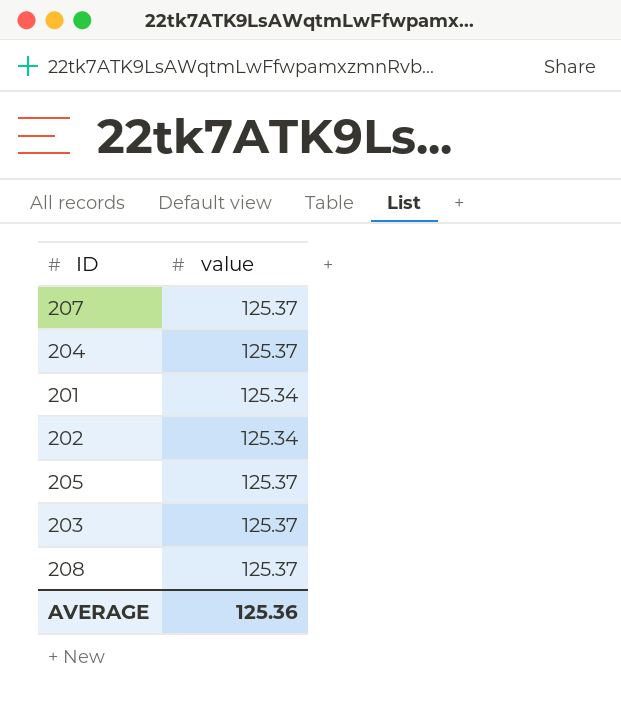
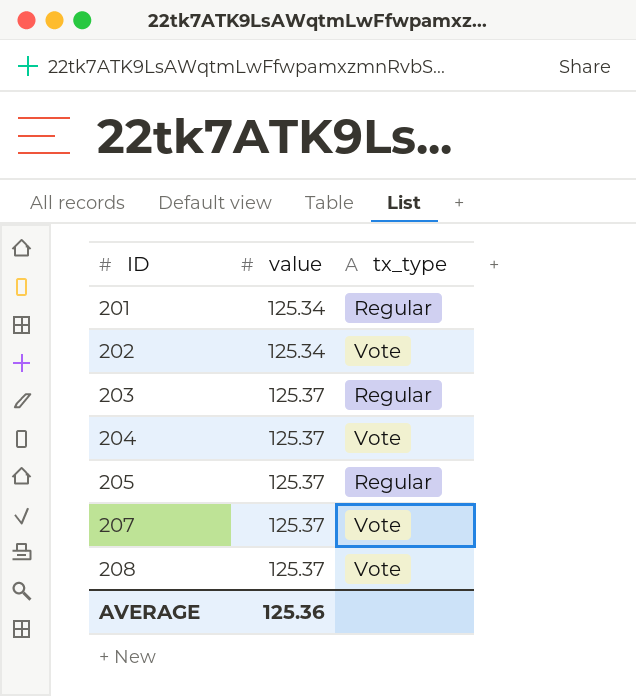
row order: none -> ID ascending
column tx_type | position: none -> 3

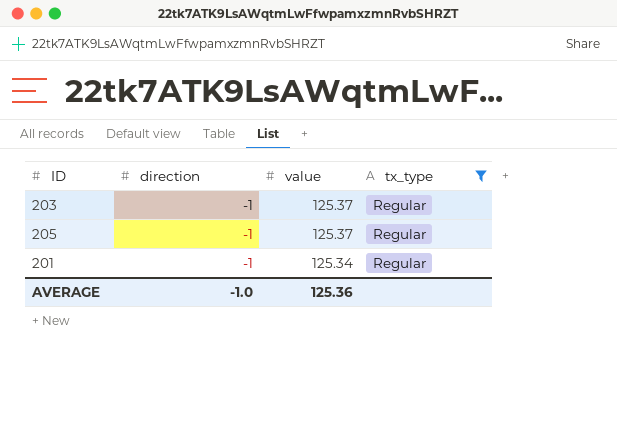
filter: none -> tx_type = Regular
row order: ID ascending -> value descending
column direction | position: none -> 2

